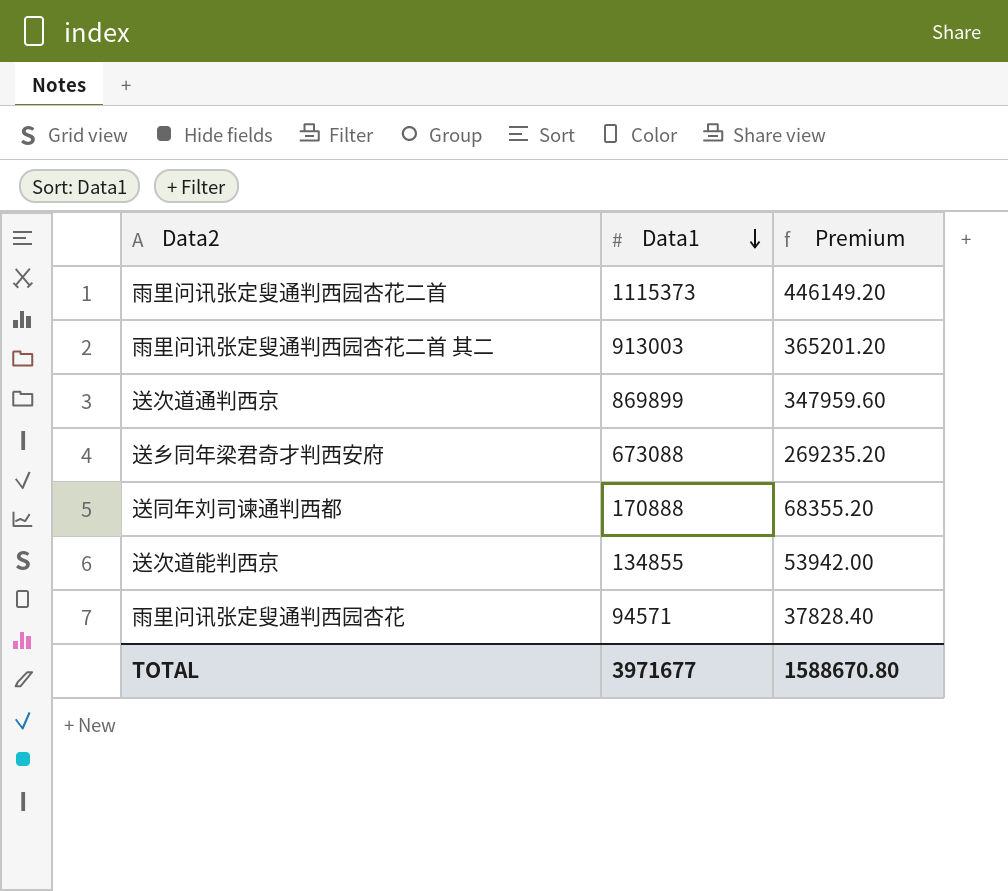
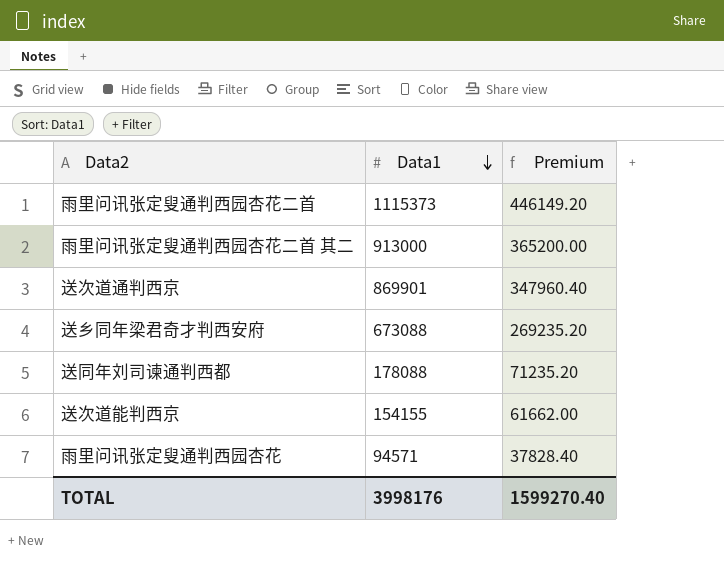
雨里问讯张定叟通判西园杏花二首 其二 | Data1: 913003 -> 913000
雨里问讯张定叟通判西园杏花二首 其二 | Premium: 365201.20 -> 365200.00
送次道通判西京 | Data1: 869899 -> 869901
送次道通判西京 | Premium: 347959.60 -> 347960.40
送同年刘司谏通判西都 | Data1: 170888 -> 178088
送同年刘司谏通判西都 | Premium: 68355.20 -> 71235.20
送次道能判西京 | Data1: 134855 -> 154155
送次道能判西京 | Premium: 53942.00 -> 61662.00
TOTAL | Data1: 3971677 -> 3998176
TOTAL | Premium: 1588670.80 -> 1599270.40

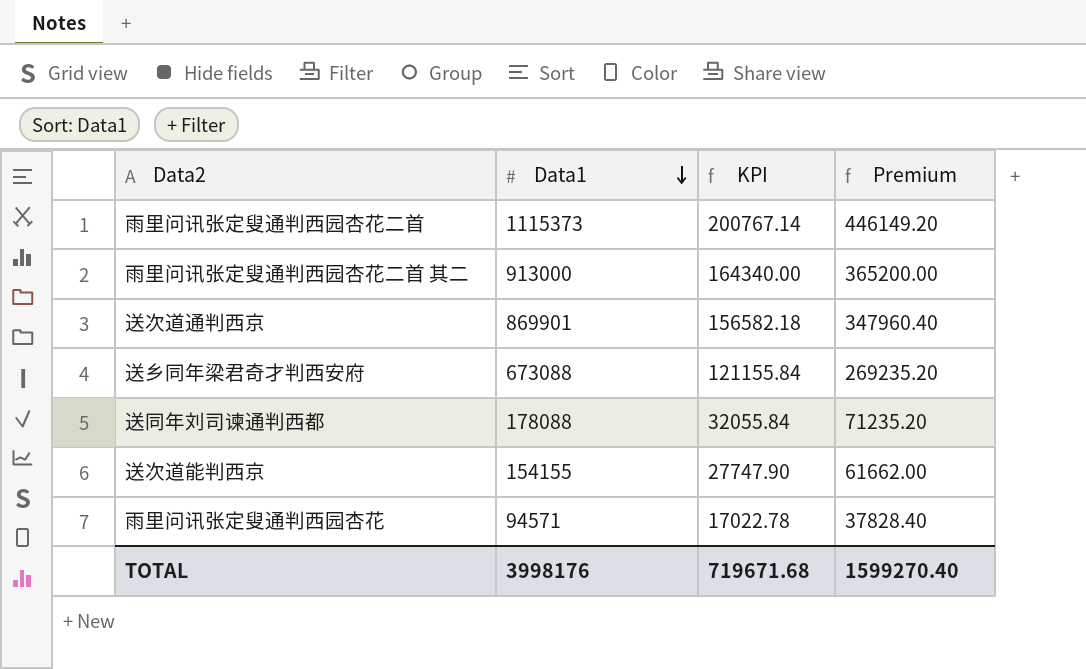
column KPI | formula: none -> [Data1] * 0.18

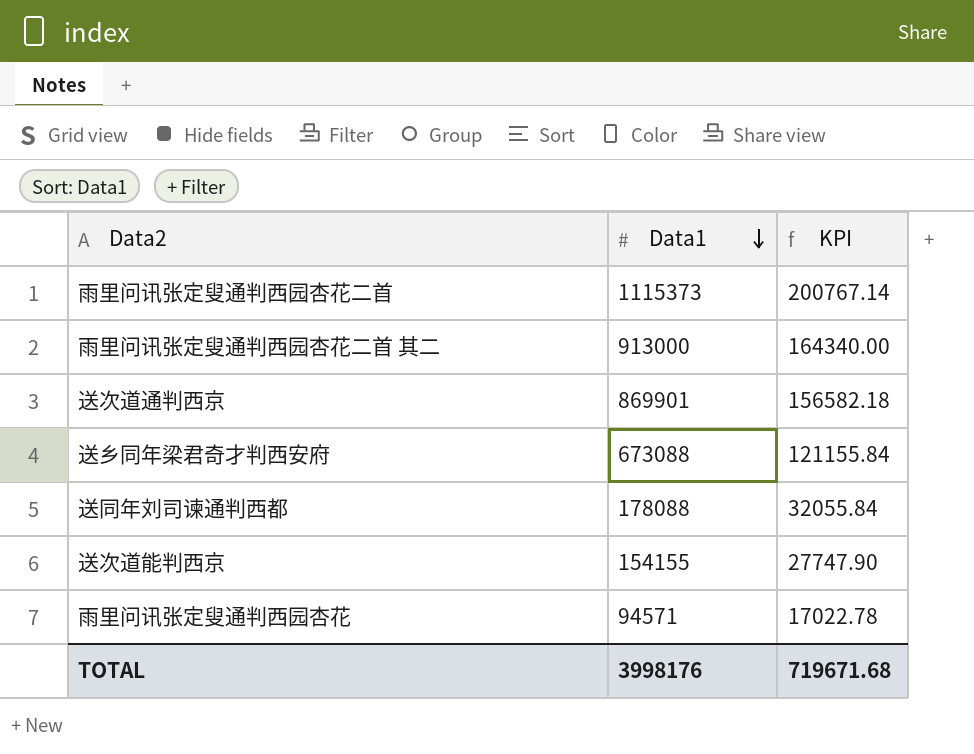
column Premium | formula: [Data1] * 0.4 -> none

